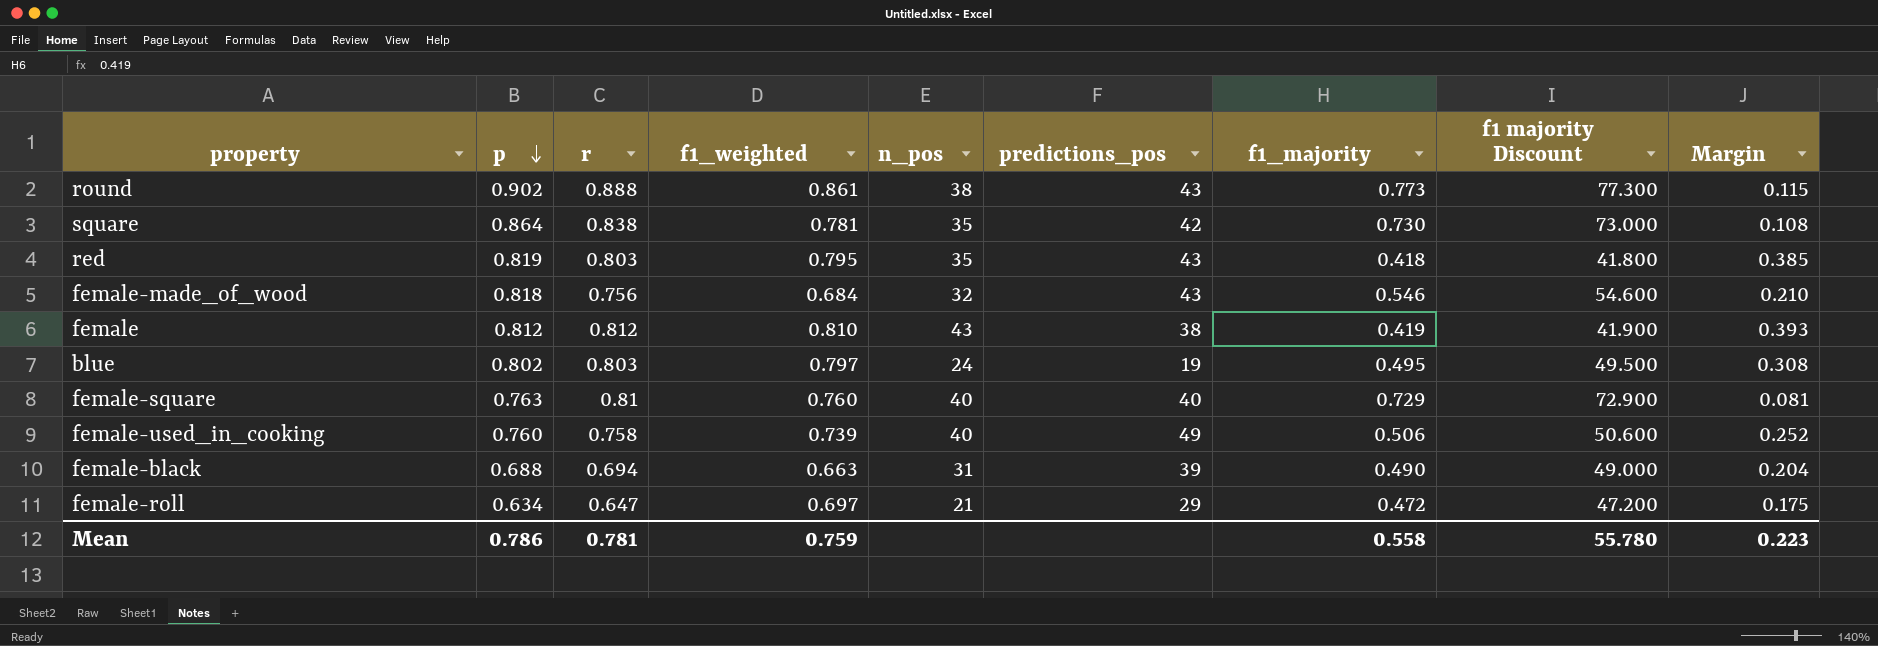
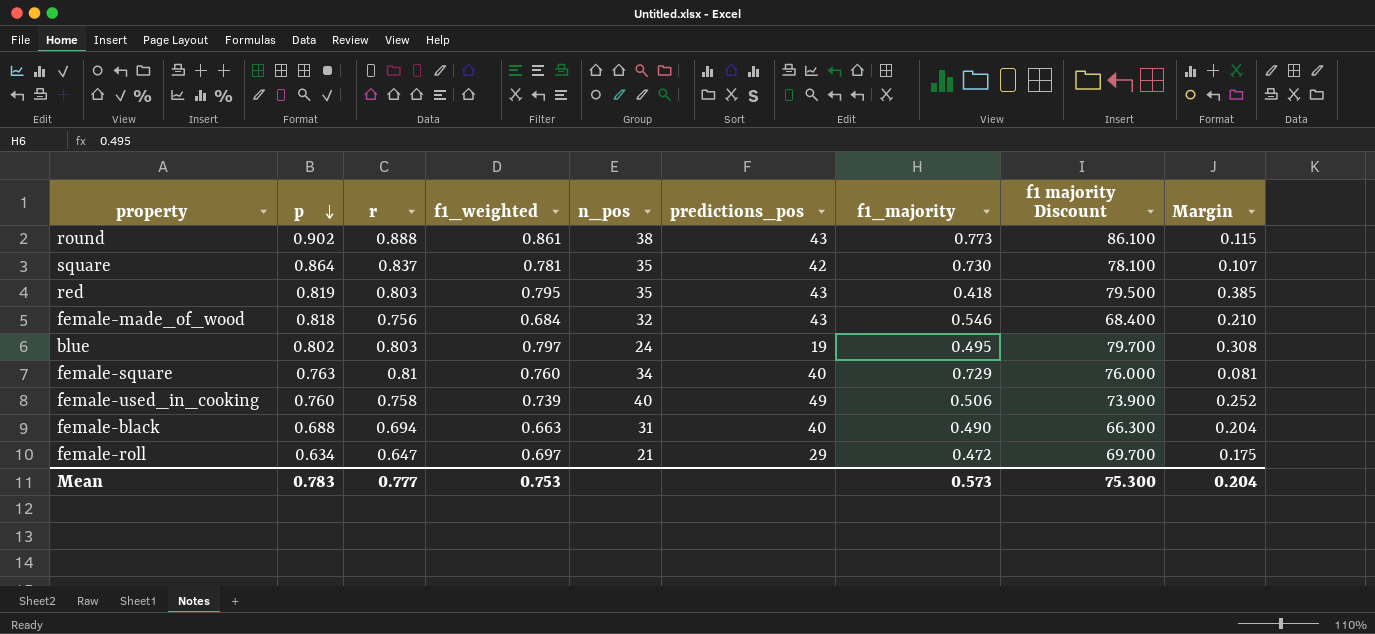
column f1 majority Discount | formula: [f1_majority] * 100 -> [f1_weighted] * 100
row female: 0.812 | 0.812 | 0.810 | 43 | 38 | 0.419 | 41.900 | 0.393 -> none
square | r: 0.838 -> 0.837
square | Margin: 0.108 -> 0.107
female-square | n_pos: 40 -> 34
female-black | predictions_pos: 39 -> 40
Mean | p: 0.786 -> 0.783
Mean | r: 0.781 -> 0.777
Mean | f1_weighted: 0.759 -> 0.753
Mean | f1_majority: 0.558 -> 0.573
Mean | f1 majority Discount: 55.780 -> 75.300
Mean | Margin: 0.223 -> 0.204

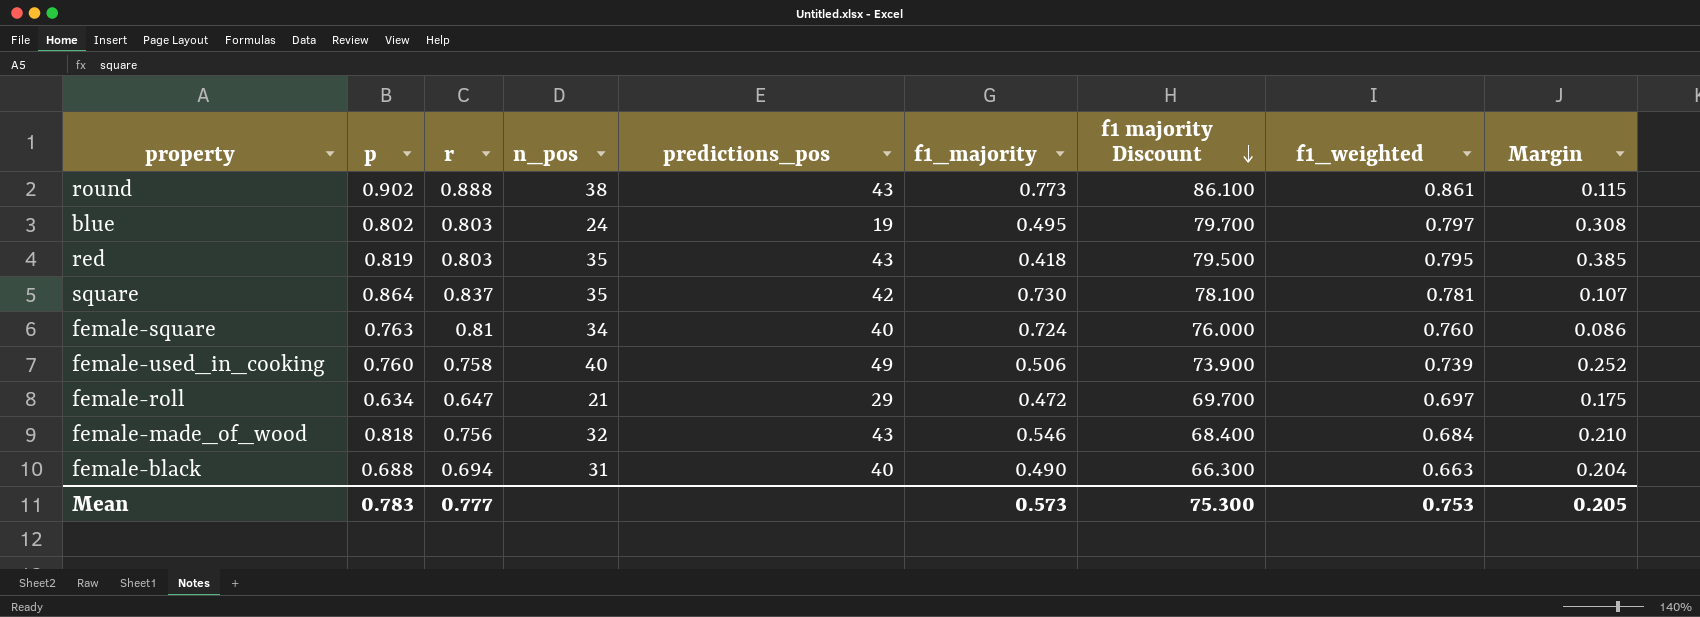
row order: p descending -> f1 majority Discount descending
column f1_weighted | position: 4 -> 8
female-square | f1_majority: 0.729 -> 0.724
female-square | Margin: 0.081 -> 0.086
Mean | Margin: 0.204 -> 0.205

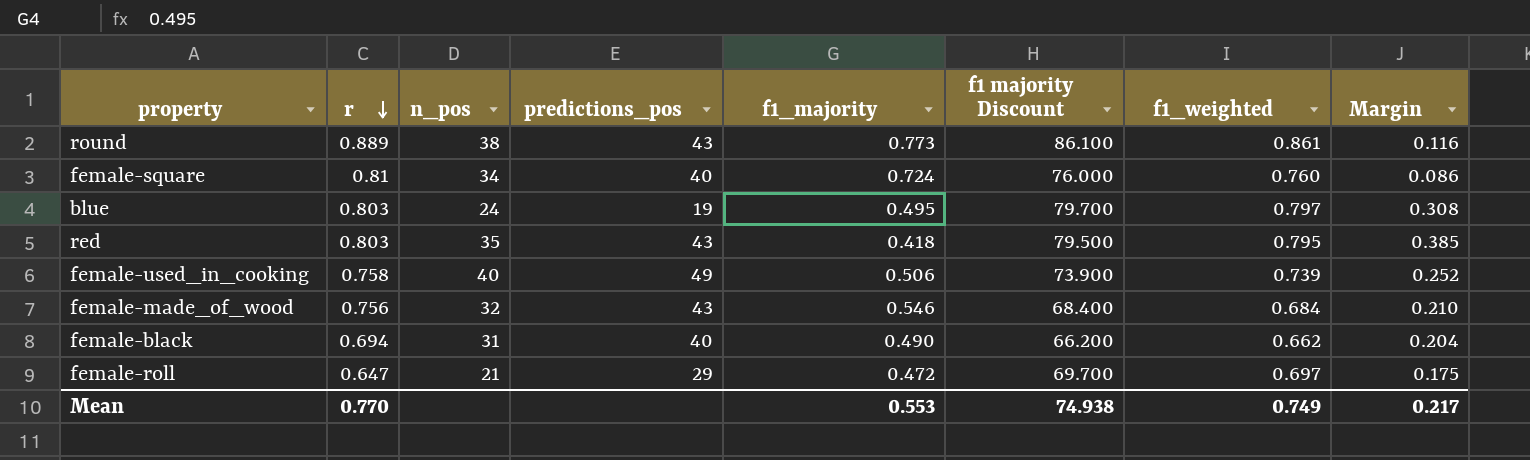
row order: f1 majority Discount descending -> r descending
column p | position: 2 -> none
row square: 0.864 | 0.837 | 35 | 42 | 0.730 | 78.100 | 0.781 | 0.107 -> none
round | r: 0.888 -> 0.889
round | Margin: 0.115 -> 0.116
female-black | f1 majority Discount: 66.300 -> 66.200
female-black | f1_weighted: 0.663 -> 0.662
Mean | r: 0.777 -> 0.770
Mean | f1_majority: 0.573 -> 0.553
Mean | f1 majority Discount: 75.300 -> 74.938
Mean | f1_weighted: 0.753 -> 0.749
Mean | Margin: 0.205 -> 0.217

